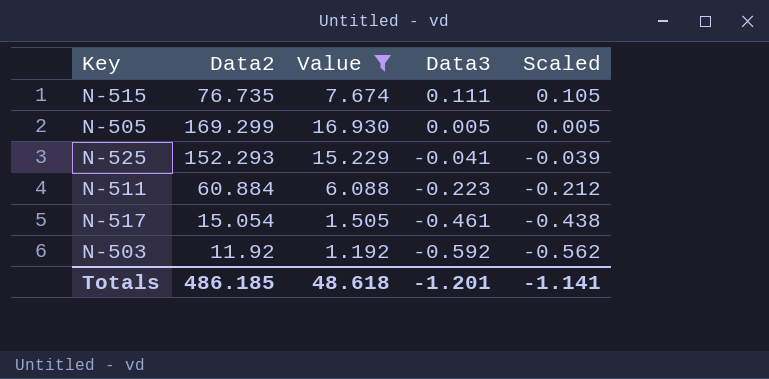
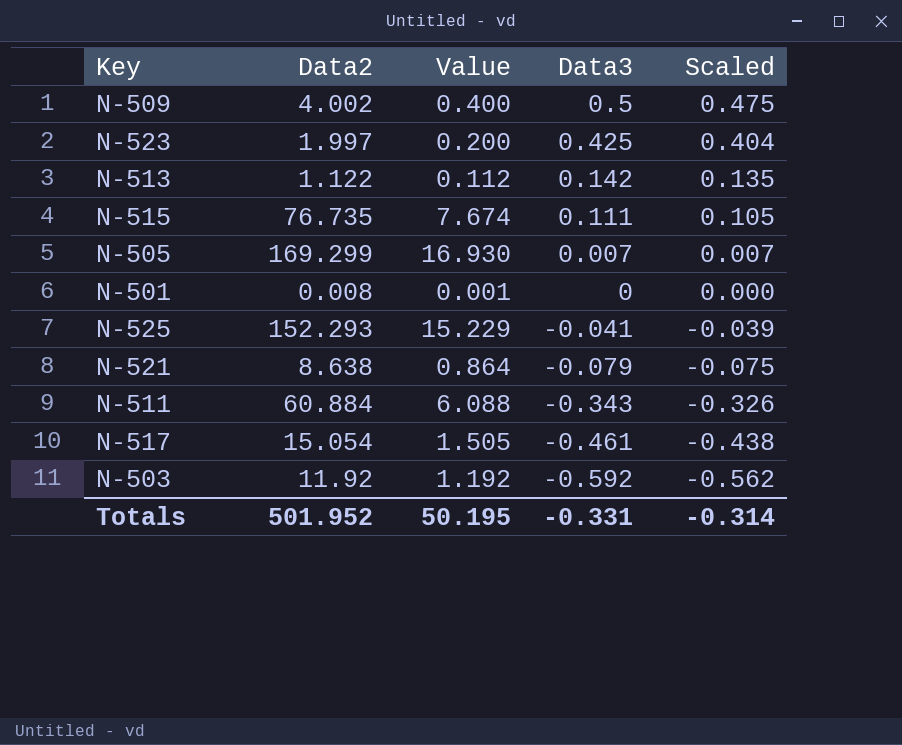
filter: Value >= 1.192 -> none
N-505 | Data3: 0.005 -> 0.007
N-505 | Scaled: 0.005 -> 0.007
N-511 | Data3: -0.223 -> -0.343
N-511 | Scaled: -0.212 -> -0.326
Totals | Data2: 486.185 -> 501.952
Totals | Value: 48.618 -> 50.195
Totals | Data3: -1.201 -> -0.331
Totals | Scaled: -1.141 -> -0.314

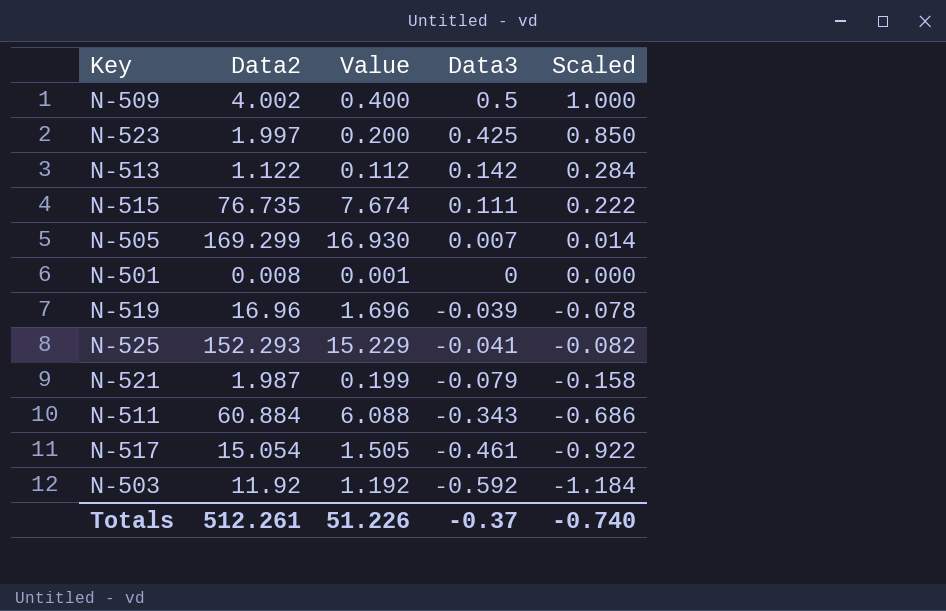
column Scaled | formula: [Data3] * 0.95 -> [Data3] * 2
row N-519: none -> 16.96 | 1.696 | -0.039 | -0.078
N-521 | Data2: 8.638 -> 1.987
N-521 | Value: 0.864 -> 0.199
Totals | Data2: 501.952 -> 512.261
Totals | Value: 50.195 -> 51.226
Totals | Data3: -0.331 -> -0.37
Totals | Scaled: -0.314 -> -0.740

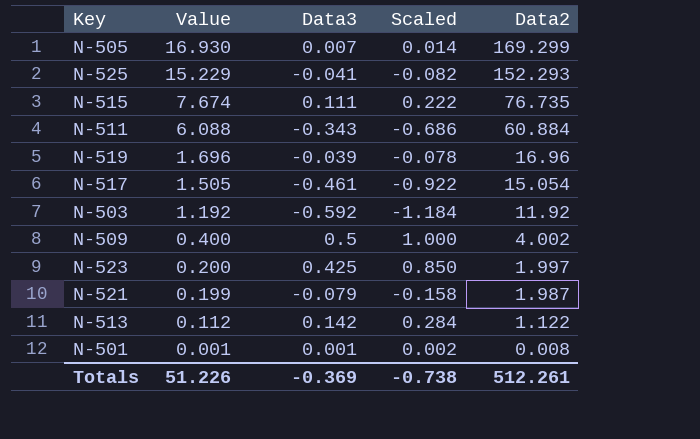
row order: Data3 descending -> Value descending
column Data2 | position: 2 -> 5
N-501 | Data3: 0 -> 0.001
N-501 | Scaled: 0.000 -> 0.002
Totals | Data3: -0.37 -> -0.369
Totals | Scaled: -0.740 -> -0.738

